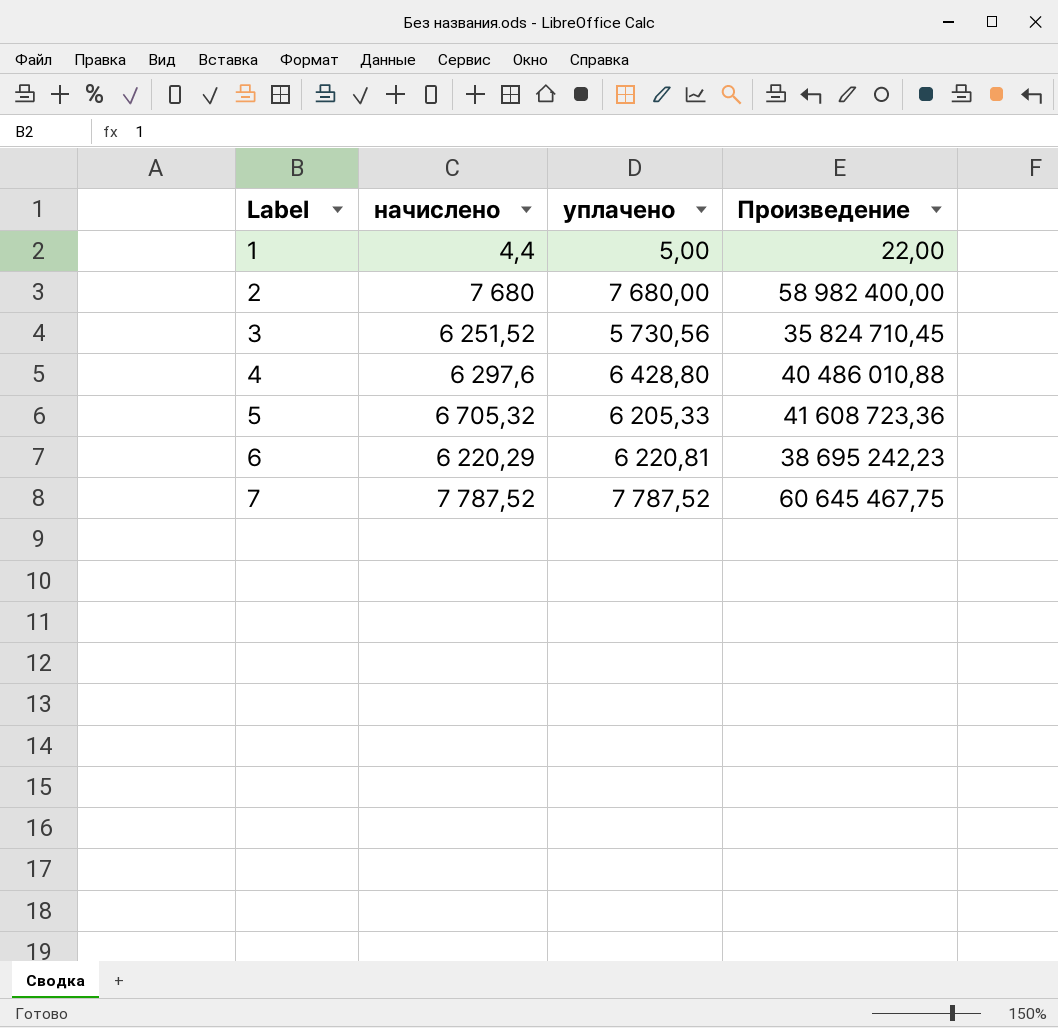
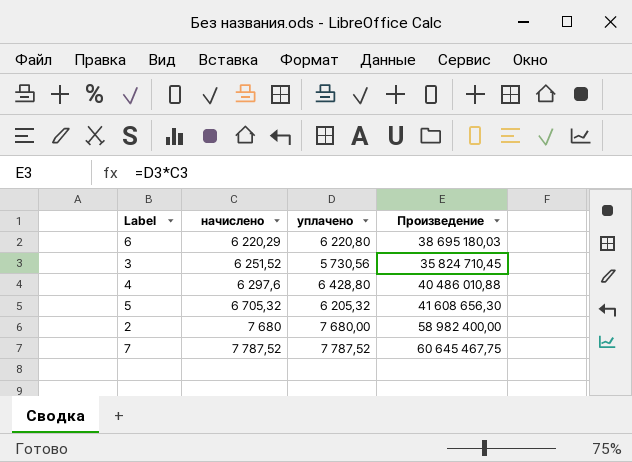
row order: Label ascending -> начислено ascending
row 1: 4,4 | 5,00 | 22,00 -> none
6 | уплачено: 6 220,81 -> 6 220,80
6 | Произведение: 38 695 242,23 -> 38 695 180,03
5 | уплачено: 6 205,33 -> 6 205,32
5 | Произведение: 41 608 723,36 -> 41 608 656,30

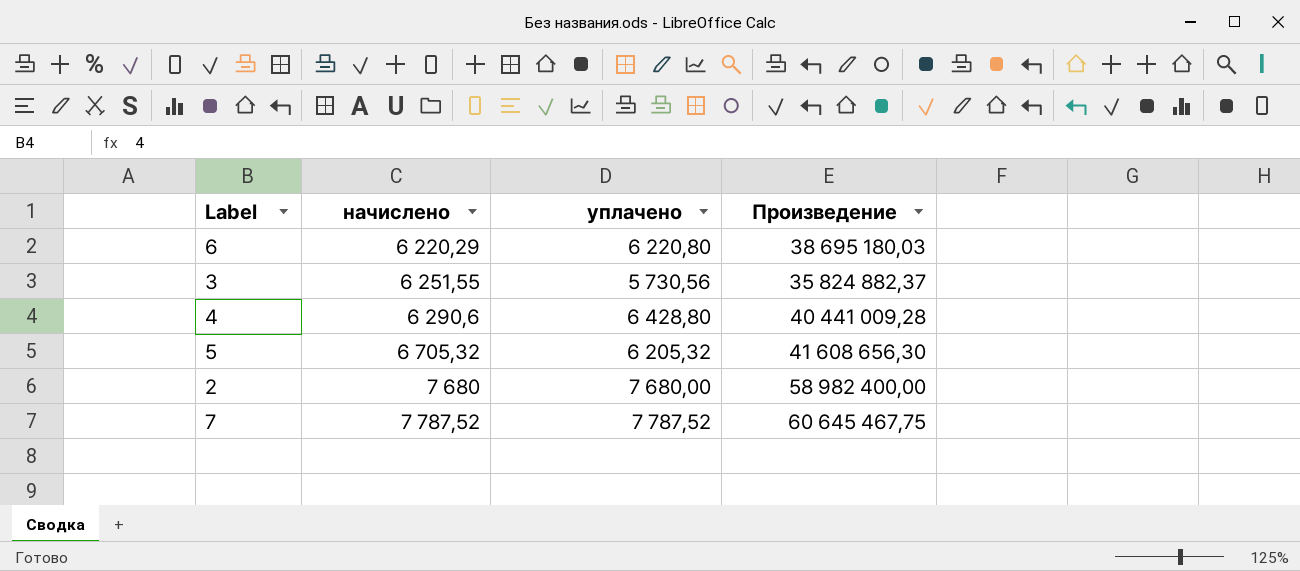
3 | начислено: 6 251,52 -> 6 251,55
3 | Произведение: 35 824 710,45 -> 35 824 882,37
4 | начислено: 6 297,6 -> 6 290,6
4 | Произведение: 40 486 010,88 -> 40 441 009,28

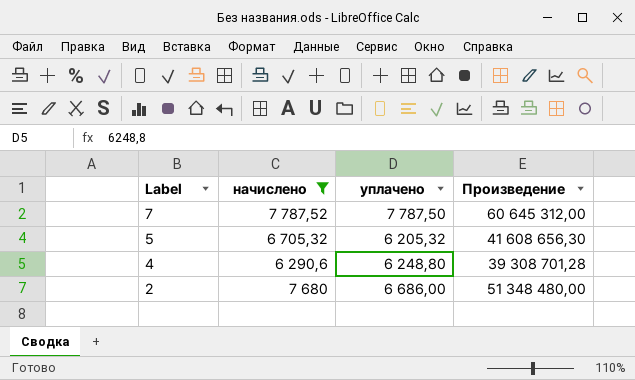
filter: none -> начислено >= 6 290,6
row order: начислено ascending -> Label descending
7 | уплачено: 7 787,52 -> 7 787,50
7 | Произведение: 60 645 467,75 -> 60 645 312,00
4 | уплачено: 6 428,80 -> 6 248,80
4 | Произведение: 40 441 009,28 -> 39 308 701,28
2 | уплачено: 7 680,00 -> 6 686,00
2 | Произведение: 58 982 400,00 -> 51 348 480,00

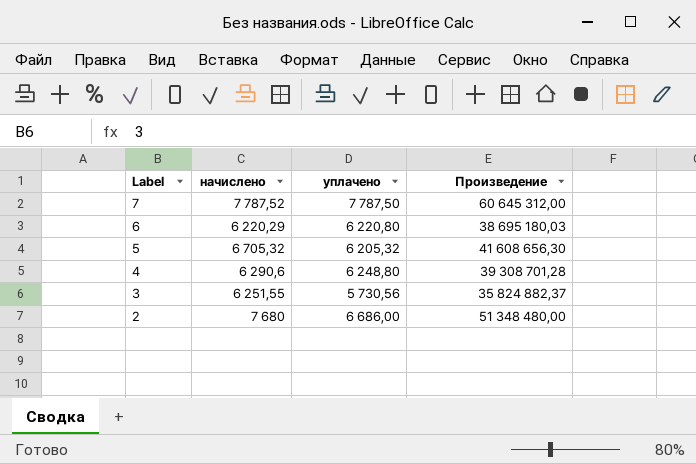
filter: начислено >= 6 290,6 -> none

